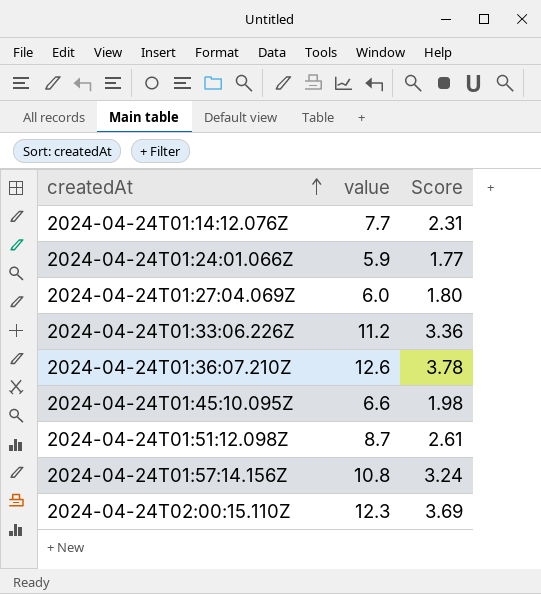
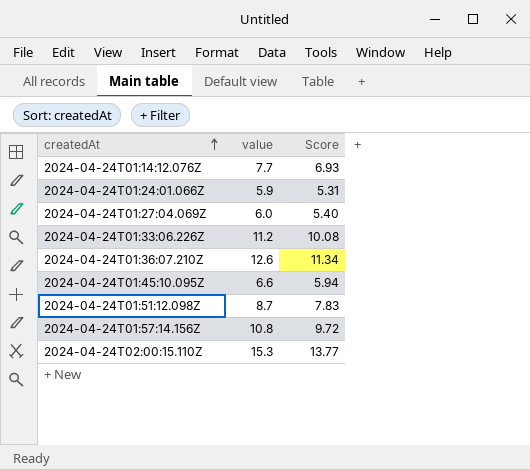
column Score | formula: [value] * 0.3 -> [value] * 0.9
2024-04-24T02:00:15.110Z | value: 12.3 -> 15.3

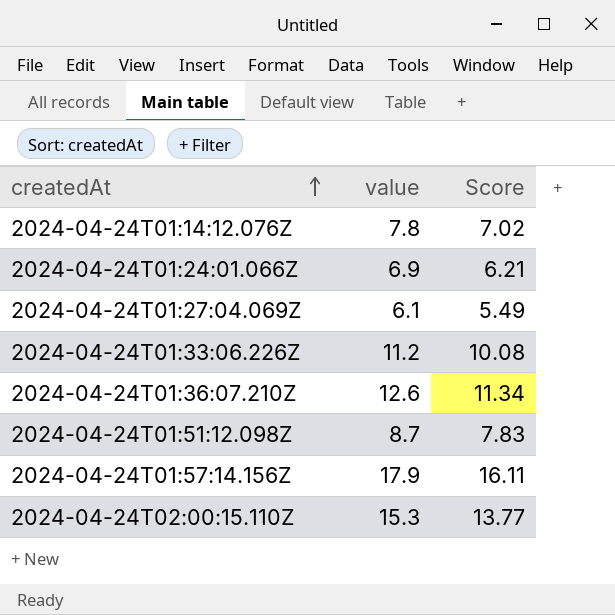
row 2024-04-24T01:45:10.095Z: 6.6 | 5.94 -> none
2024-04-24T01:14:12.076Z | value: 7.7 -> 7.8
2024-04-24T01:14:12.076Z | Score: 6.93 -> 7.02
2024-04-24T01:24:01.066Z | value: 5.9 -> 6.9
2024-04-24T01:24:01.066Z | Score: 5.31 -> 6.21
2024-04-24T01:27:04.069Z | value: 6.0 -> 6.1
2024-04-24T01:27:04.069Z | Score: 5.40 -> 5.49
2024-04-24T01:57:14.156Z | value: 10.8 -> 17.9
2024-04-24T01:57:14.156Z | Score: 9.72 -> 16.11

